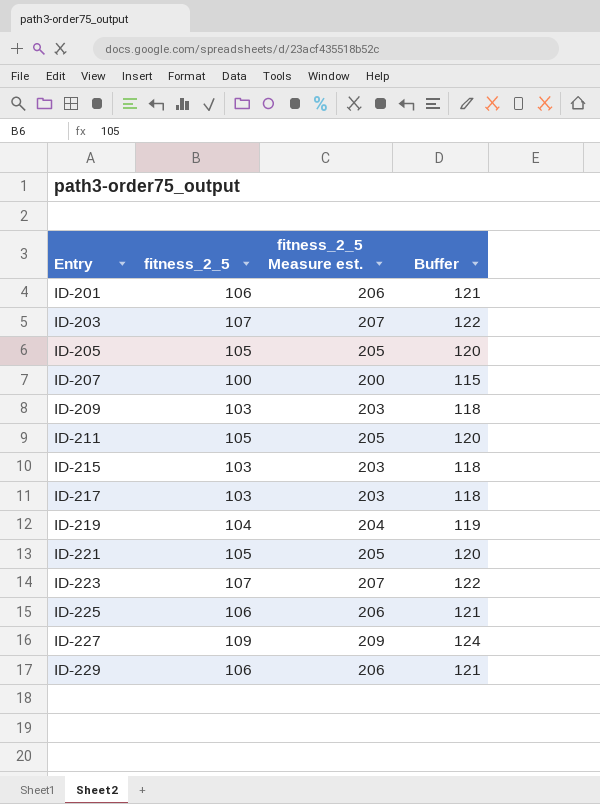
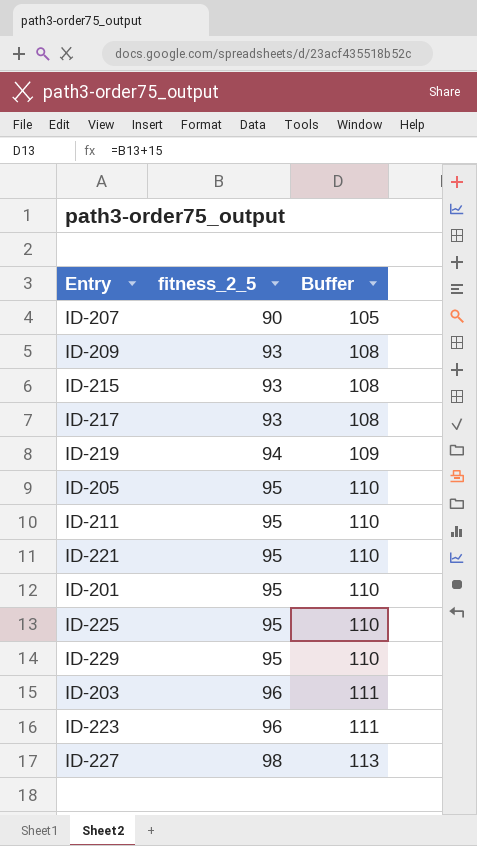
row order: Entry ascending -> fitness_2_5 ascending
column fitness_2_5 Measure est. | formula: [fitness_2_5] + 100 -> none
ID-207 | fitness_2_5: 100 -> 90
ID-207 | Buffer: 115 -> 105
ID-209 | fitness_2_5: 103 -> 93
ID-209 | Buffer: 118 -> 108
ID-215 | fitness_2_5: 103 -> 93
ID-215 | Buffer: 118 -> 108
ID-217 | fitness_2_5: 103 -> 93
ID-217 | Buffer: 118 -> 108
ID-219 | fitness_2_5: 104 -> 94
ID-219 | Buffer: 119 -> 109
ID-205 | fitness_2_5: 105 -> 95
ID-205 | Buffer: 120 -> 110
ID-211 | fitness_2_5: 105 -> 95
ID-211 | Buffer: 120 -> 110
ID-221 | fitness_2_5: 105 -> 95
ID-221 | Buffer: 120 -> 110
ID-201 | fitness_2_5: 106 -> 95
ID-201 | Buffer: 121 -> 110
ID-225 | fitness_2_5: 106 -> 95
ID-225 | Buffer: 121 -> 110
ID-229 | fitness_2_5: 106 -> 95
ID-229 | Buffer: 121 -> 110
ID-203 | fitness_2_5: 107 -> 96
ID-203 | Buffer: 122 -> 111
ID-223 | fitness_2_5: 107 -> 96
ID-223 | Buffer: 122 -> 111
ID-227 | fitness_2_5: 109 -> 98
ID-227 | Buffer: 124 -> 113

